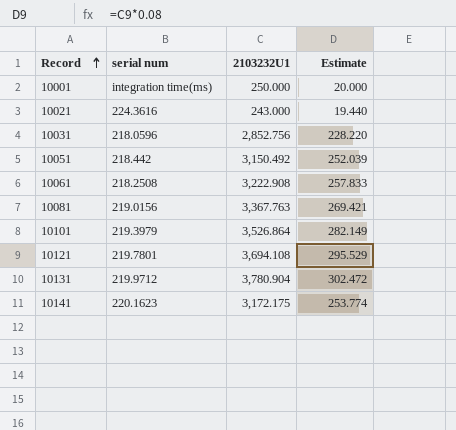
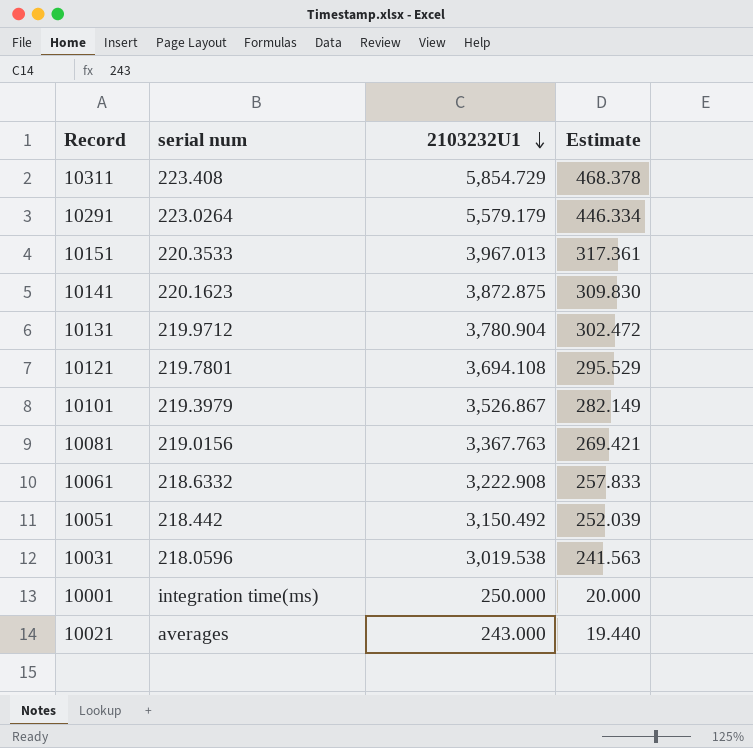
row order: Record ascending -> 2103232U1 descending
row 10311: none -> 223.408 | 5,854.729 | 468.378
row 10291: none -> 223.0264 | 5,579.179 | 446.334
row 10151: none -> 220.3533 | 3,967.013 | 317.361
10141 | 2103232U1: 3,172.175 -> 3,872.875
10141 | Estimate: 253.774 -> 309.830
10101 | 2103232U1: 3,526.864 -> 3,526.867
10061 | serial num: 218.2508 -> 218.6332
10031 | 2103232U1: 2,852.756 -> 3,019.538
10031 | Estimate: 228.220 -> 241.563
10021 | serial num: 224.3616 -> averages

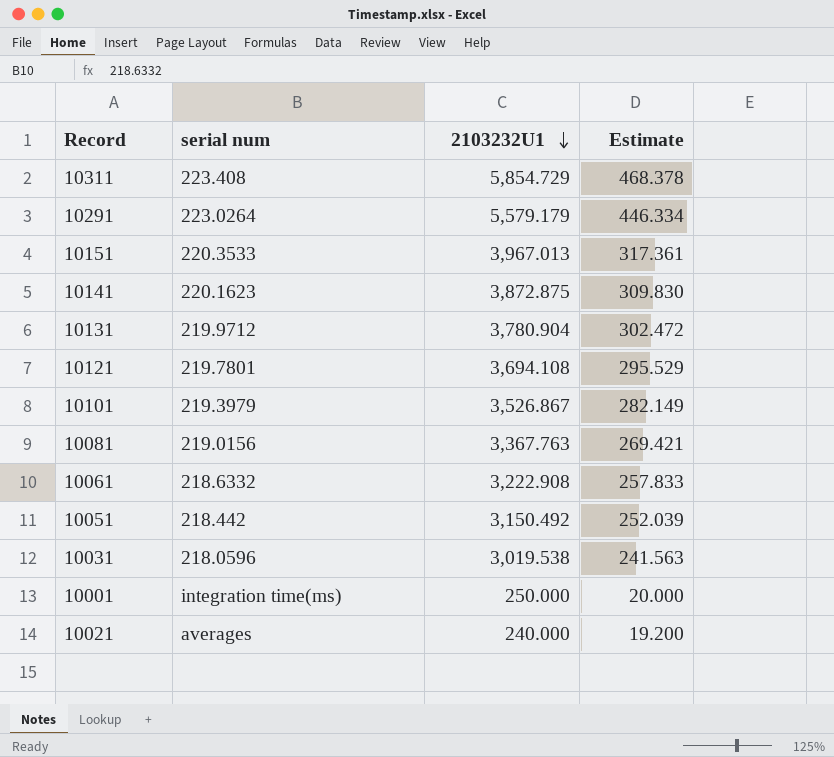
10021 | 2103232U1: 243.000 -> 240.000
10021 | Estimate: 19.440 -> 19.200

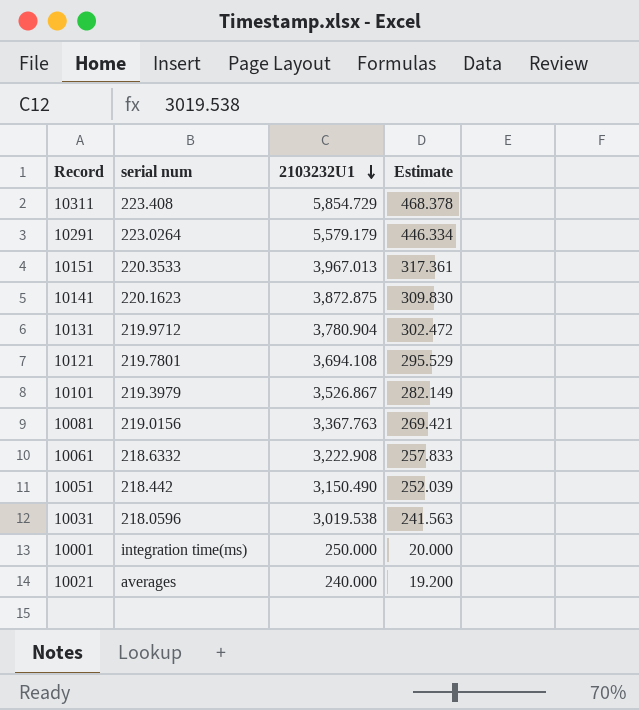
10051 | 2103232U1: 3,150.492 -> 3,150.490

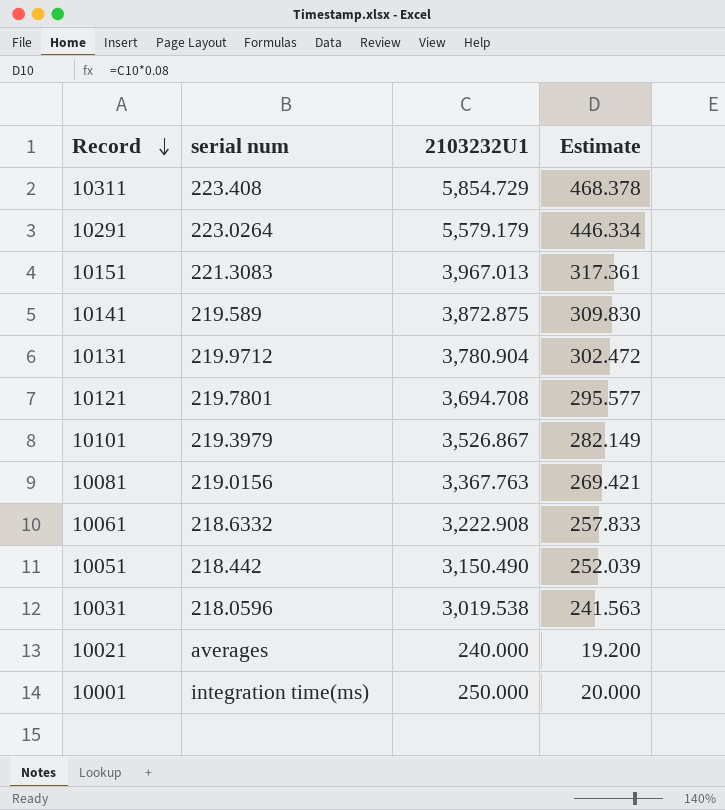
row order: 2103232U1 descending -> Record descending
10151 | serial num: 220.3533 -> 221.3083
10141 | serial num: 220.1623 -> 219.589
10121 | 2103232U1: 3,694.108 -> 3,694.708
10121 | Estimate: 295.529 -> 295.577

